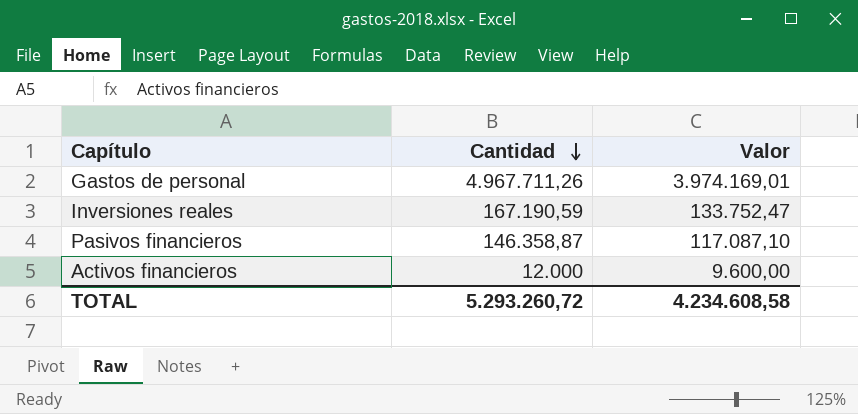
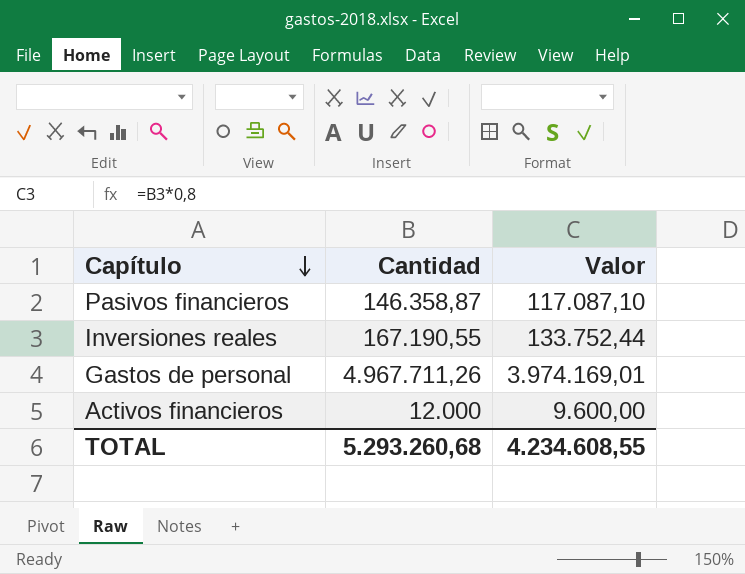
row order: Cantidad descending -> Capítulo descending
Inversiones reales | Cantidad: 167.190,59 -> 167.190,55
Inversiones reales | Valor: 133.752,47 -> 133.752,44
TOTAL | Cantidad: 5.293.260,72 -> 5.293.260,68
TOTAL | Valor: 4.234.608,58 -> 4.234.608,55

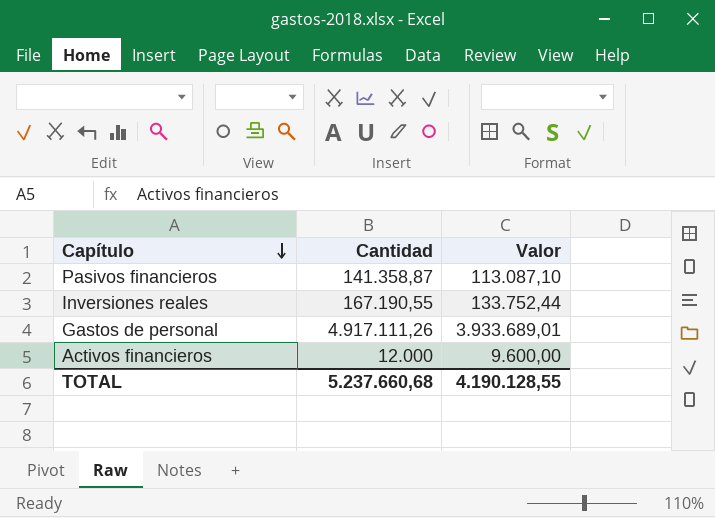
Pasivos financieros | Cantidad: 146.358,87 -> 141.358,87
Pasivos financieros | Valor: 117.087,10 -> 113.087,10
Gastos de personal | Cantidad: 4.967.711,26 -> 4.917.111,26
Gastos de personal | Valor: 3.974.169,01 -> 3.933.689,01
TOTAL | Cantidad: 5.293.260,68 -> 5.237.660,68
TOTAL | Valor: 4.234.608,55 -> 4.190.128,55

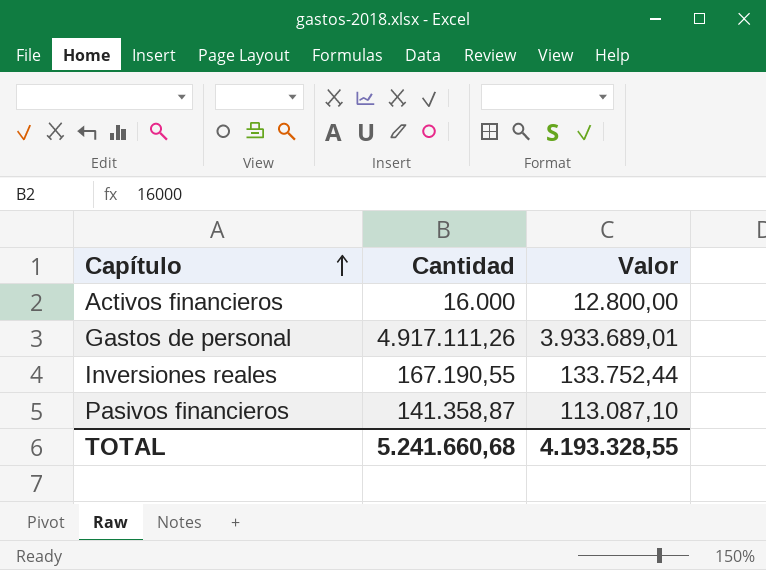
row order: Capítulo descending -> Capítulo ascending
Activos financieros | Cantidad: 12.000 -> 16.000
Activos financieros | Valor: 9.600,00 -> 12.800,00
TOTAL | Cantidad: 5.237.660,68 -> 5.241.660,68
TOTAL | Valor: 4.190.128,55 -> 4.193.328,55

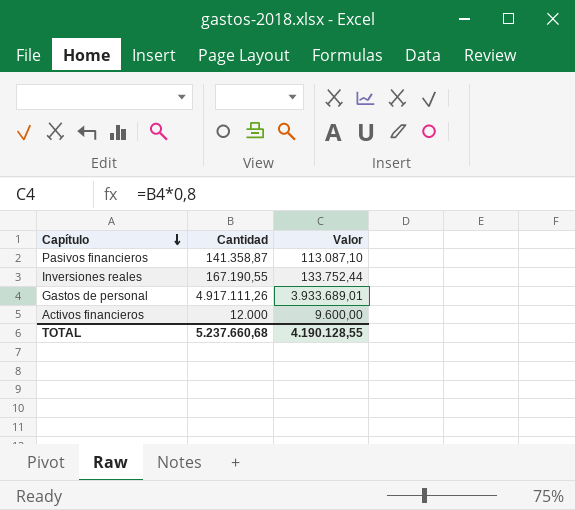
row order: Capítulo ascending -> Capítulo descending
Activos financieros | Cantidad: 16.000 -> 12.000
Activos financieros | Valor: 12.800,00 -> 9.600,00
TOTAL | Cantidad: 5.241.660,68 -> 5.237.660,68
TOTAL | Valor: 4.193.328,55 -> 4.190.128,55

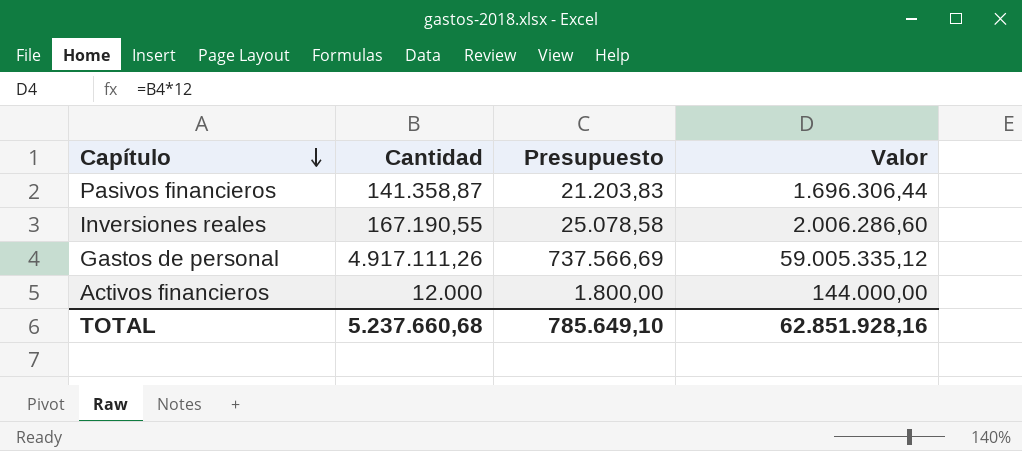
column Presupuesto | formula: none -> [Cantidad] * 0,15
column Valor | formula: [Cantidad] * 0,8 -> [Cantidad] * 12
TOTAL | Valor: 4.190.128,55 -> 62.851.928,16

